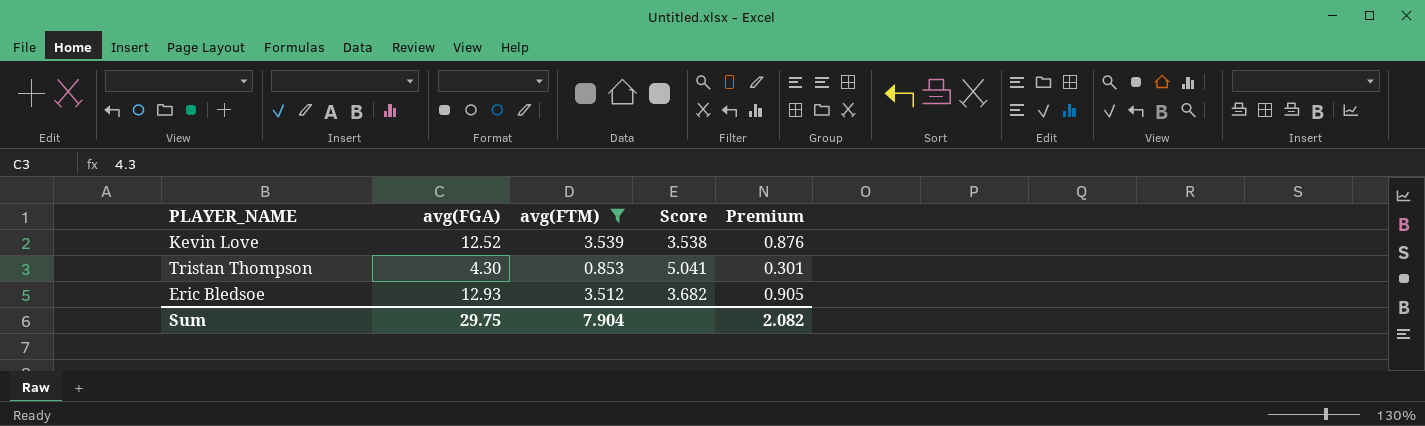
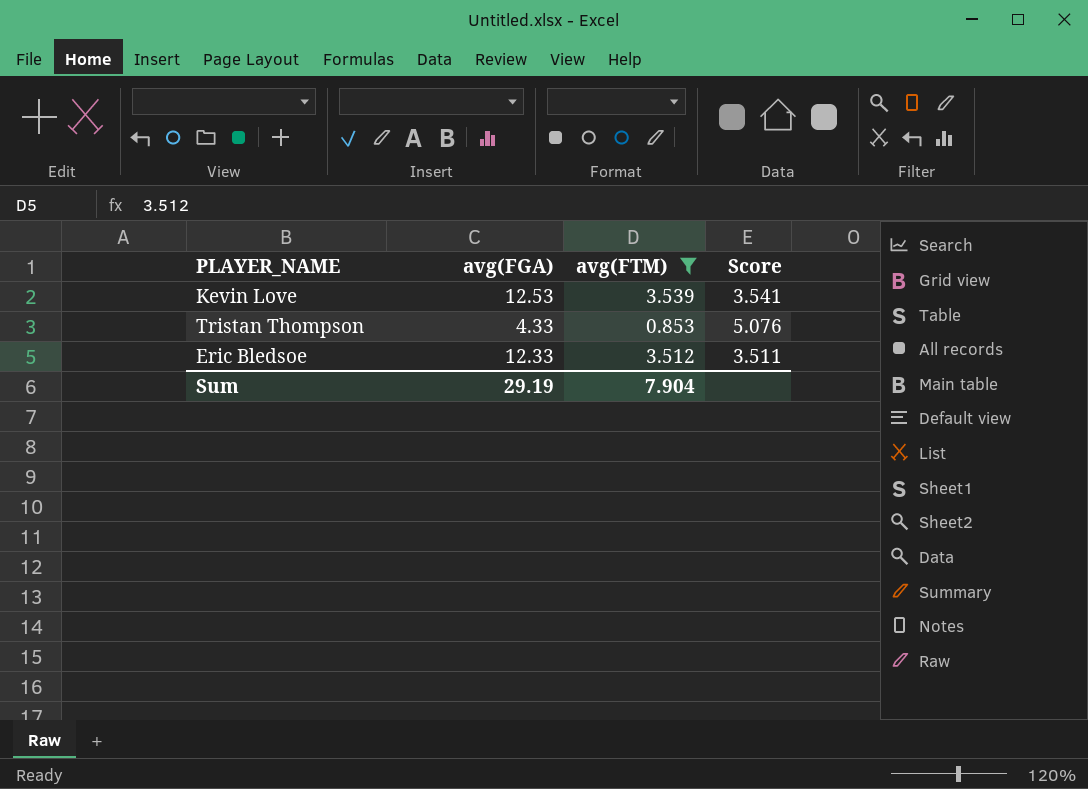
column Premium | formula: [avg(FGA)] * 0.07 -> none
Kevin Love | avg(FGA): 12.52 -> 12.53
Kevin Love | Score: 3.538 -> 3.541
Tristan Thompson | avg(FGA): 4.30 -> 4.33
Tristan Thompson | Score: 5.041 -> 5.076
Eric Bledsoe | avg(FGA): 12.93 -> 12.33
Eric Bledsoe | Score: 3.682 -> 3.511
Sum | avg(FGA): 29.75 -> 29.19

